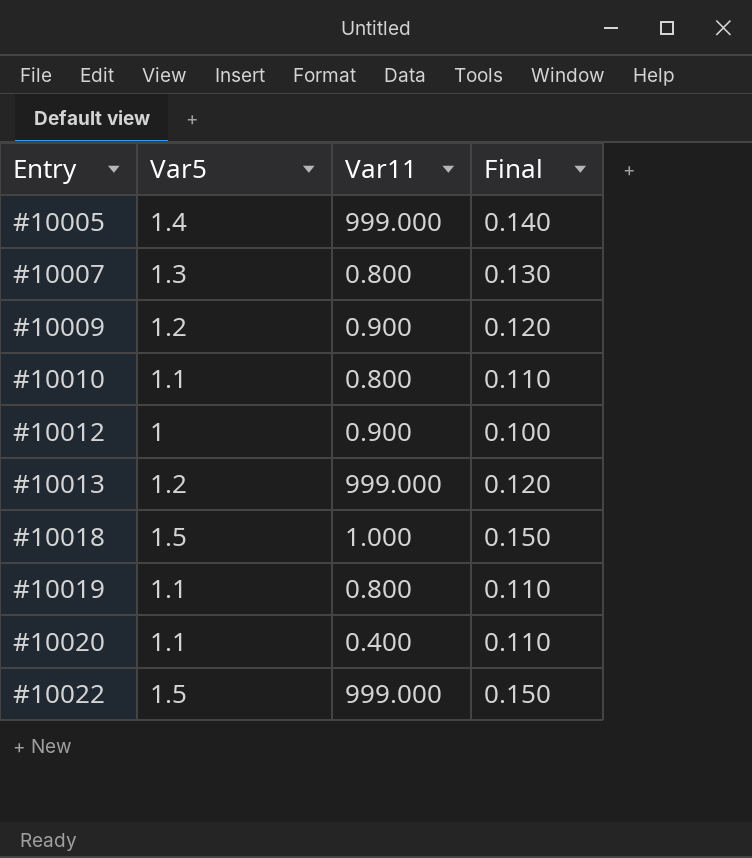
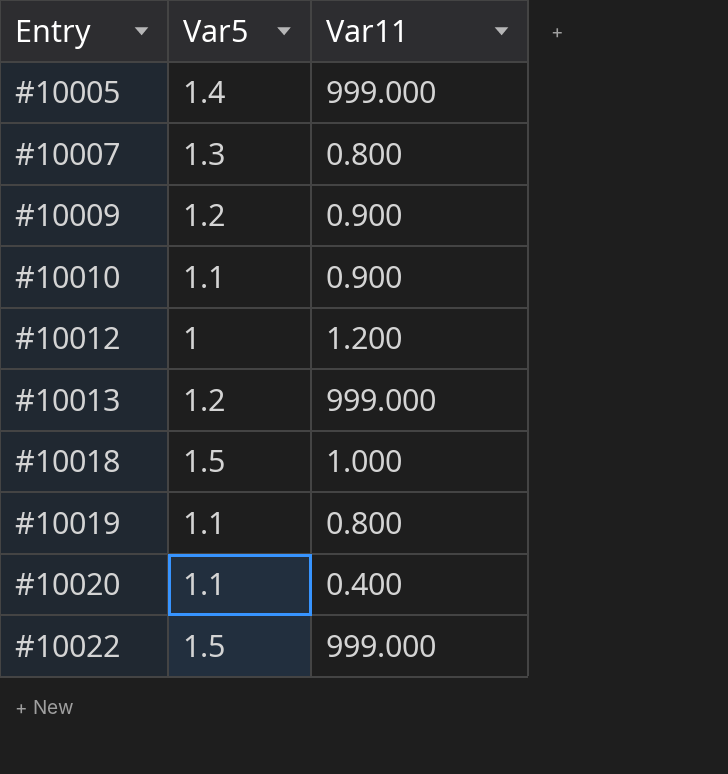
column Final | formula: [Var5] * 0.1 -> none
#10010 | Var11: 0.800 -> 0.900
#10012 | Var11: 0.900 -> 1.200

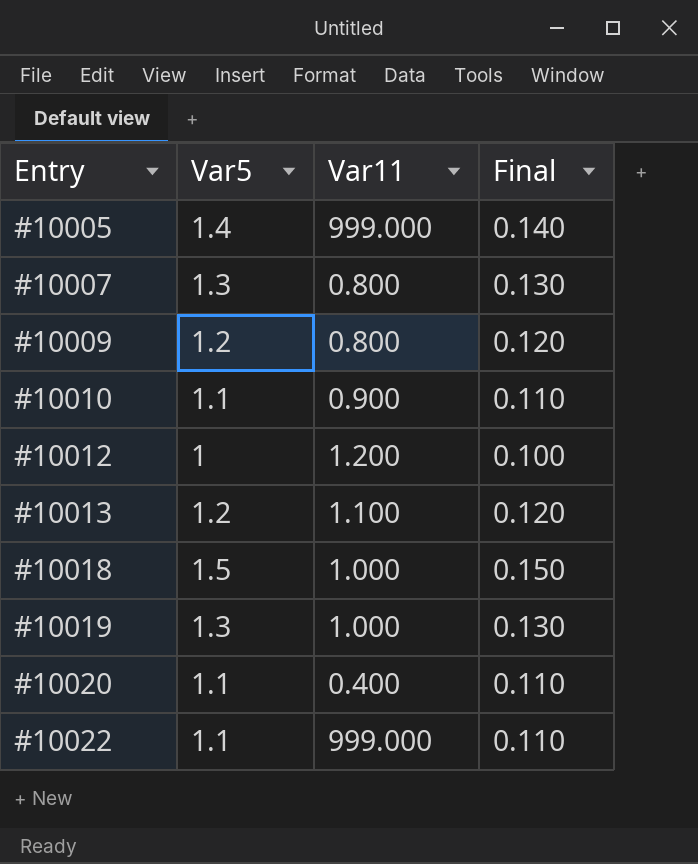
column Final | formula: none -> [Var5] * 0.1
#10009 | Var11: 0.900 -> 0.800
#10013 | Var11: 999.000 -> 1.100
#10019 | Var5: 1.1 -> 1.3
#10019 | Var11: 0.800 -> 1.000
#10022 | Var5: 1.5 -> 1.1

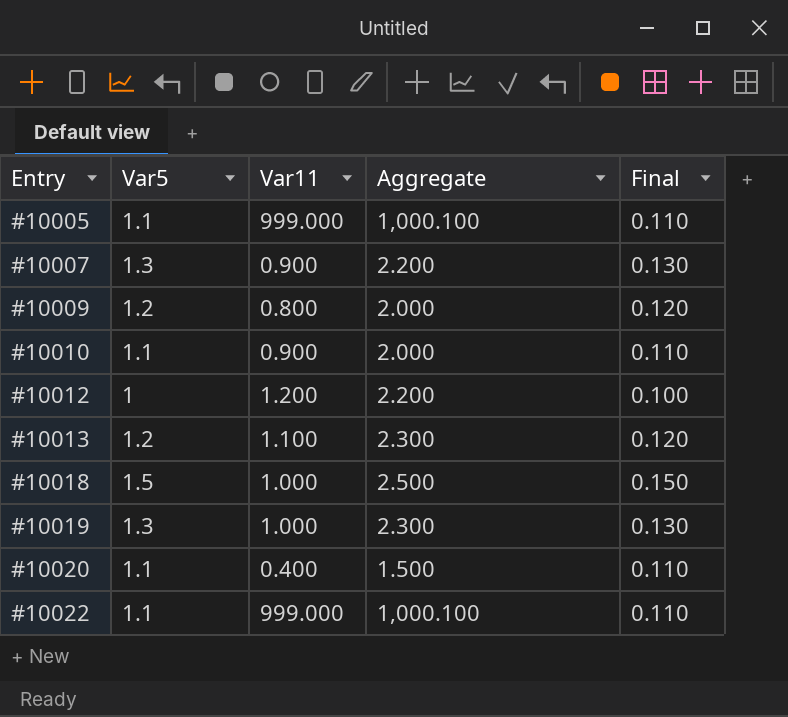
column Aggregate | formula: none -> [Var5] + [Var11]
#10005 | Var5: 1.4 -> 1.1
#10005 | Final: 0.140 -> 0.110
#10007 | Var11: 0.800 -> 0.900

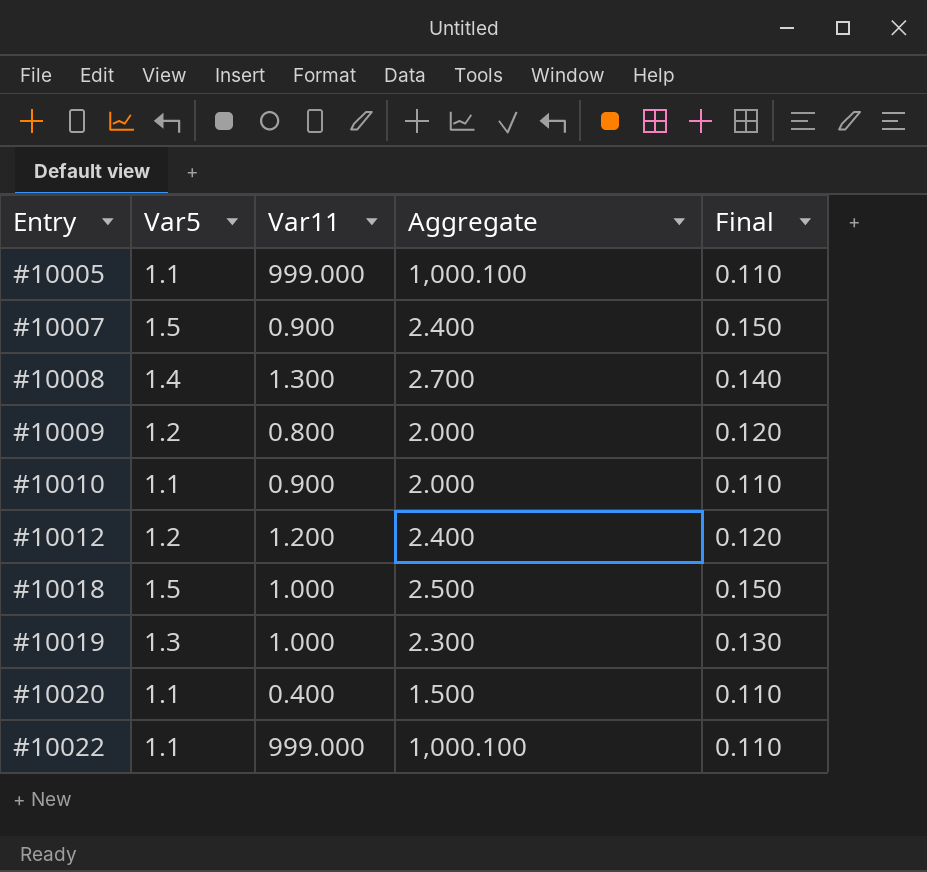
row #10013: 1.2 | 1.100 | 2.300 | 0.120 -> none
#10007 | Var5: 1.3 -> 1.5
#10007 | Aggregate: 2.200 -> 2.400
#10007 | Final: 0.130 -> 0.150
row #10008: none -> 1.4 | 1.300 | 2.700 | 0.140
#10012 | Var5: 1 -> 1.2
#10012 | Aggregate: 2.200 -> 2.400
#10012 | Final: 0.100 -> 0.120

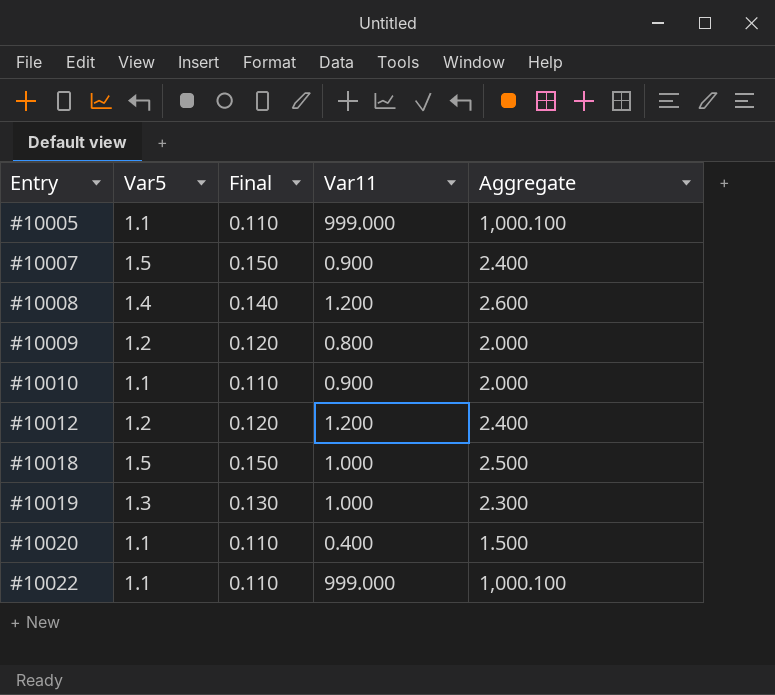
column Final | position: 5 -> 3
#10008 | Var11: 1.300 -> 1.200
#10008 | Aggregate: 2.700 -> 2.600

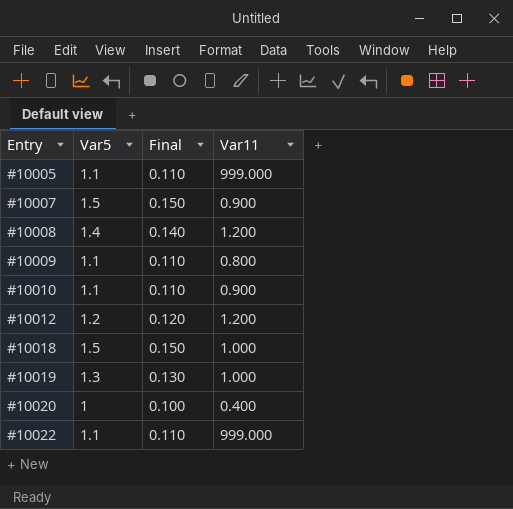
column Aggregate | formula: [Var5] + [Var11] -> none
#10009 | Var5: 1.2 -> 1.1
#10009 | Final: 0.120 -> 0.110
#10020 | Var5: 1.1 -> 1
#10020 | Final: 0.110 -> 0.100

